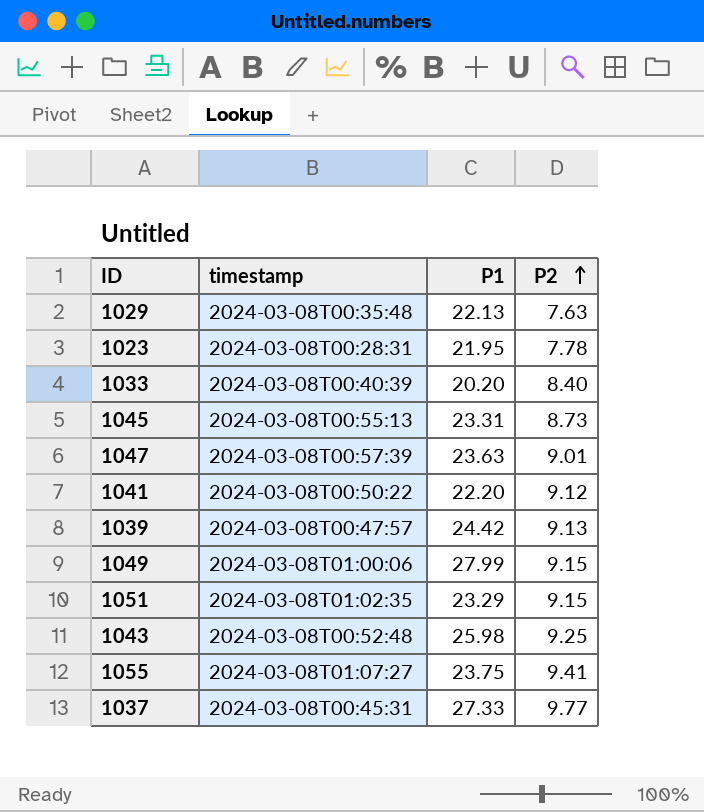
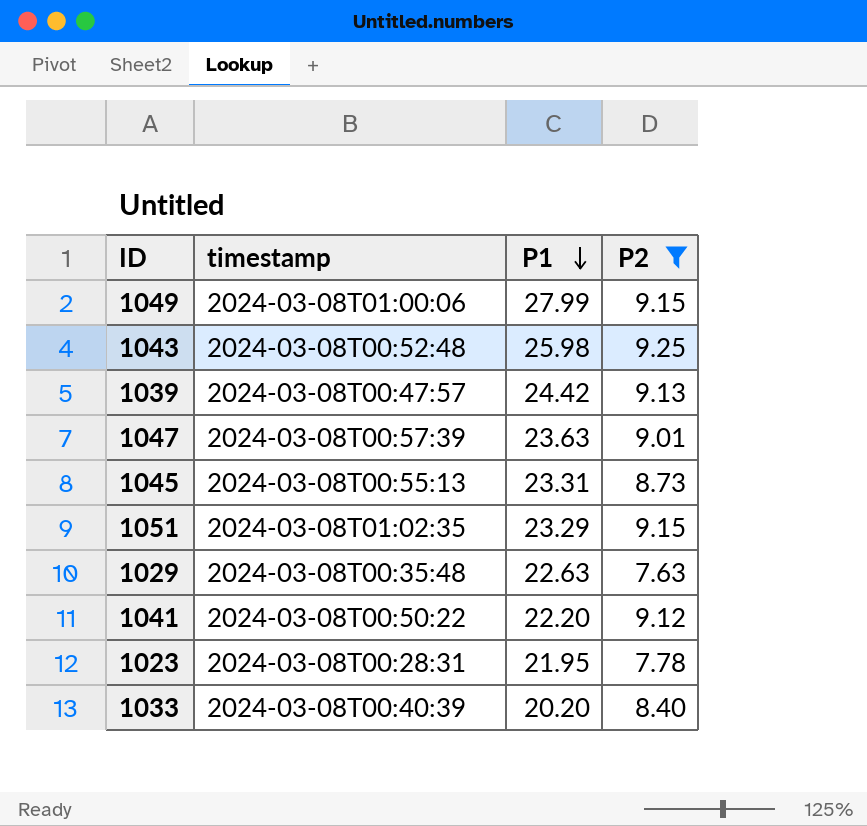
filter: none -> P2 <= 9.25
row order: P2 ascending -> P1 descending
1029 | P1: 22.13 -> 22.63

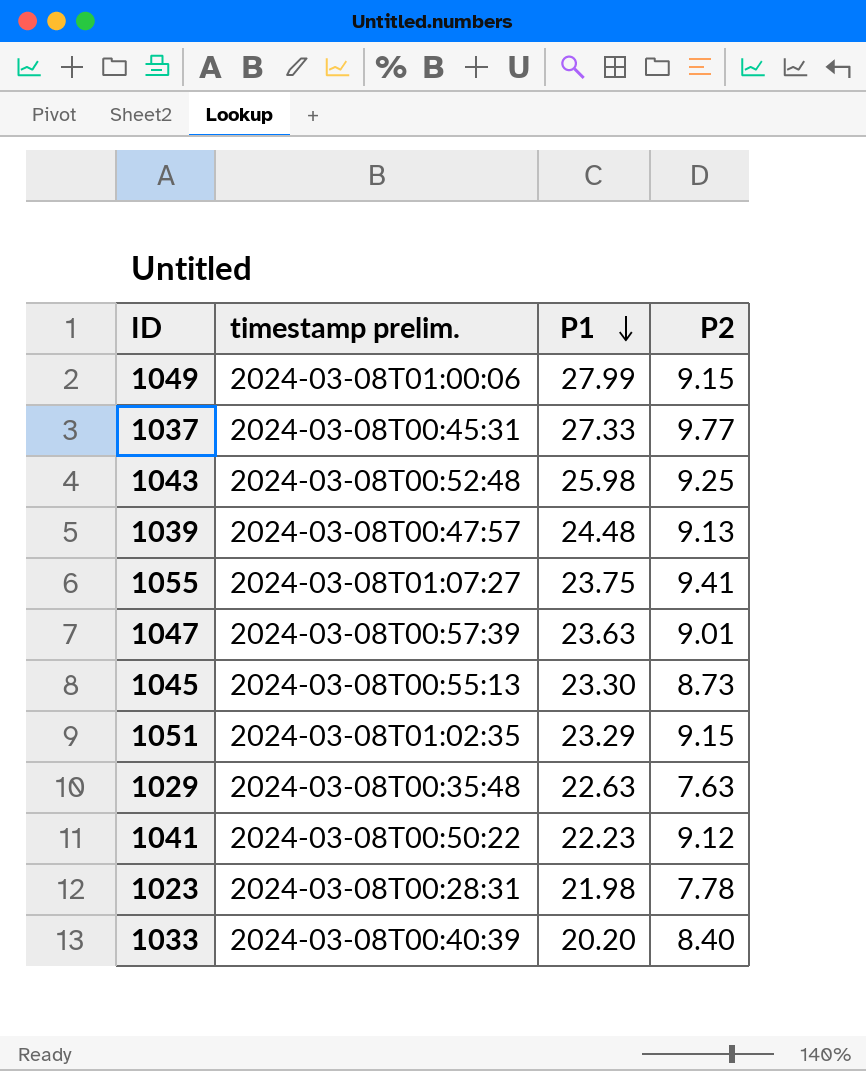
filter: P2 <= 9.25 -> none
column name: timestamp -> timestamp prelim.
1039 | P1: 24.42 -> 24.48
1045 | P1: 23.31 -> 23.30
1041 | P1: 22.20 -> 22.23
1023 | P1: 21.95 -> 21.98

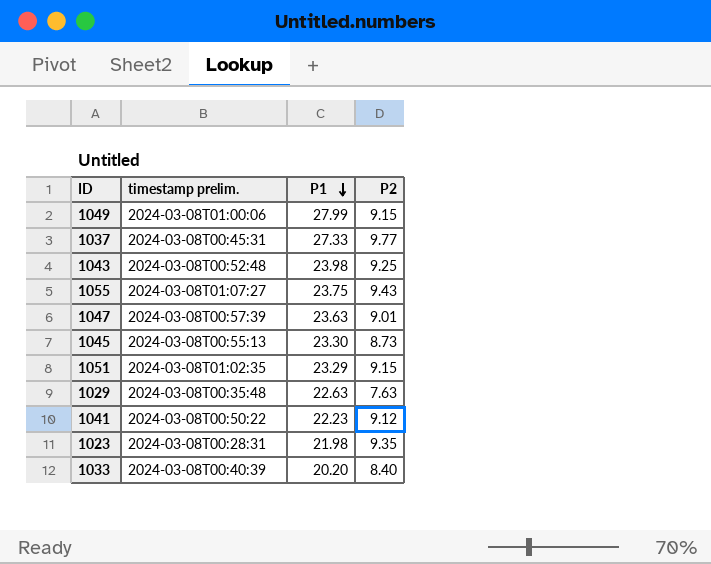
row 1039: 2024-03-08T00:47:57 | 24.48 | 9.13 -> none
1043 | P1: 25.98 -> 23.98
1055 | P2: 9.41 -> 9.43
1023 | P2: 7.78 -> 9.35

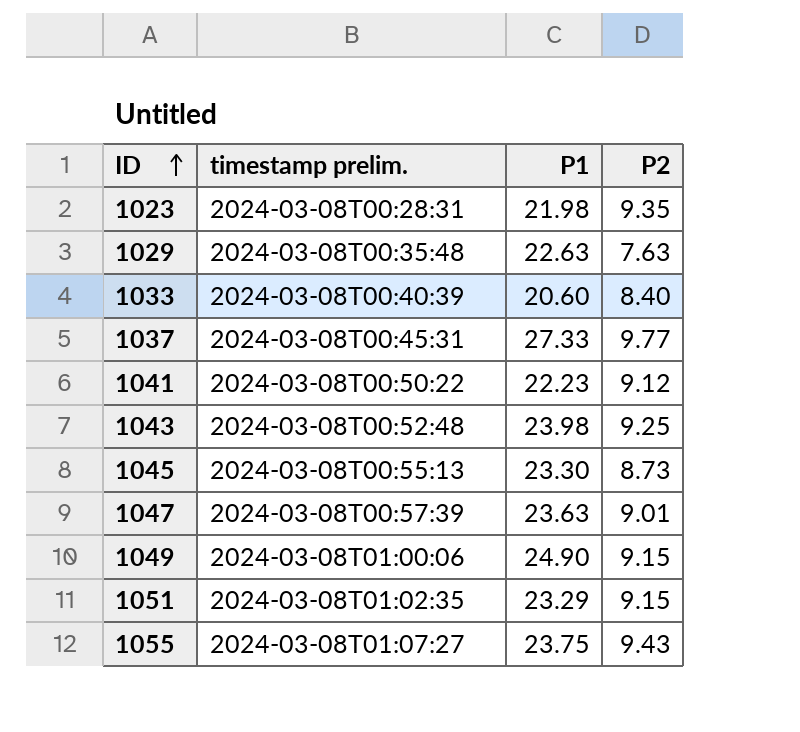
row order: P1 descending -> ID ascending
1033 | P1: 20.20 -> 20.60
1049 | P1: 27.99 -> 24.90

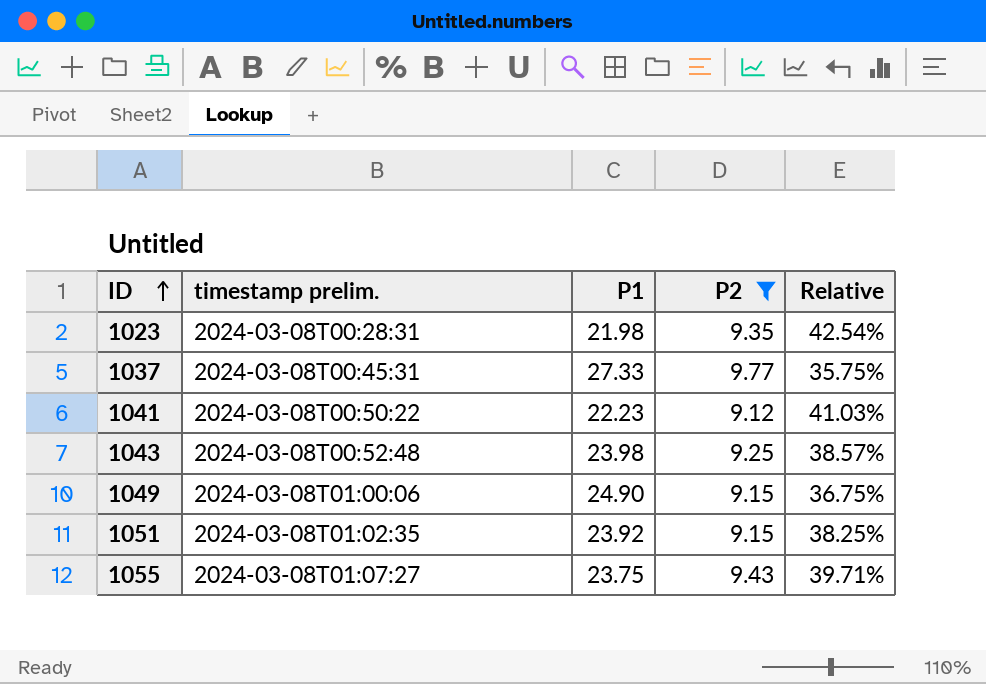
filter: none -> P2 >= 9.12
column Relative | formula: none -> [P2] / [P1]
1051 | P1: 23.29 -> 23.92

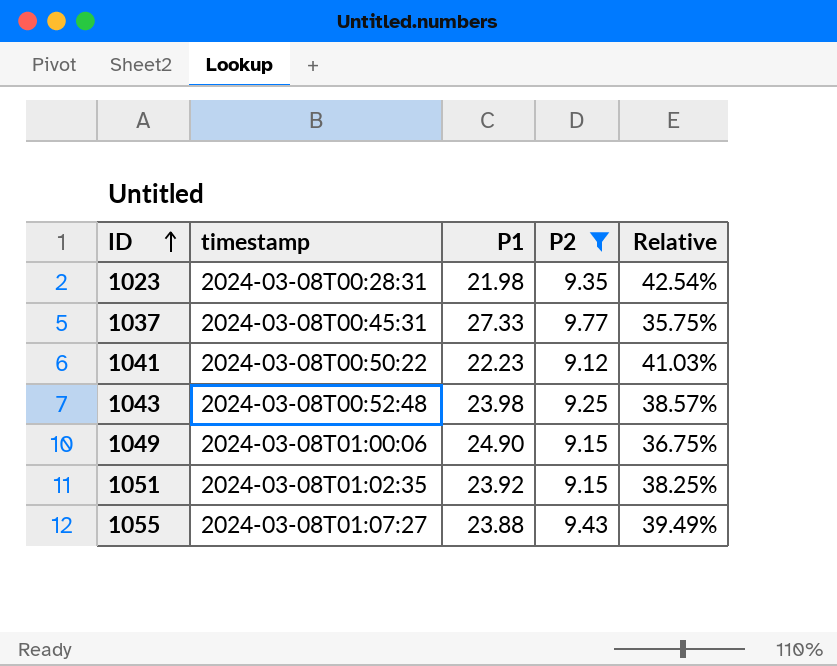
column name: timestamp prelim. -> timestamp
1055 | P1: 23.75 -> 23.88
1055 | Relative: 39.71% -> 39.49%

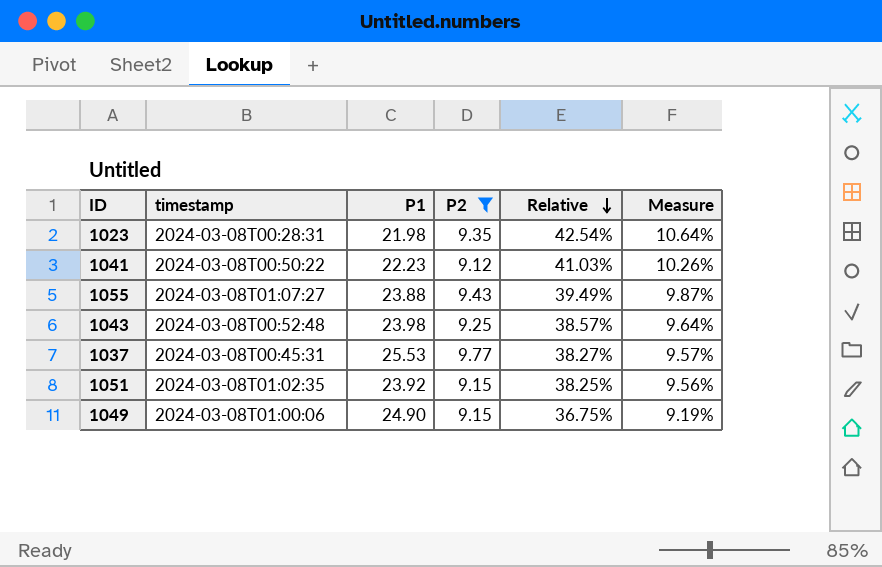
row order: ID ascending -> Relative descending
column Measure | formula: none -> [Relative] * 0.25
1037 | P1: 27.33 -> 25.53
1037 | Relative: 35.75% -> 38.27%

